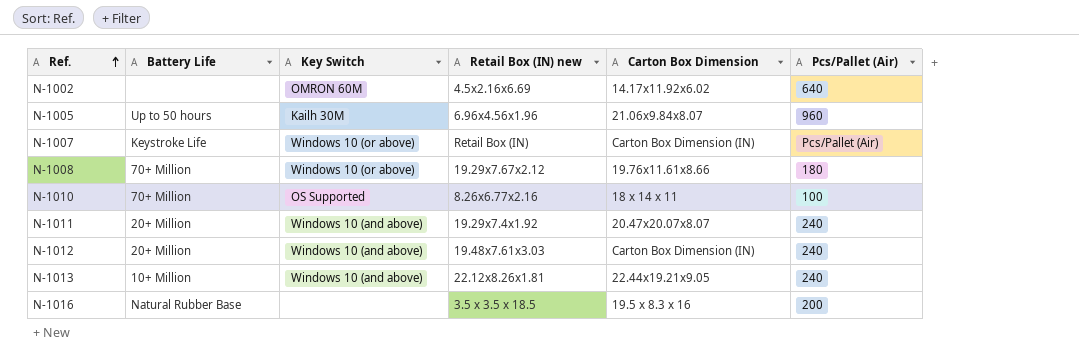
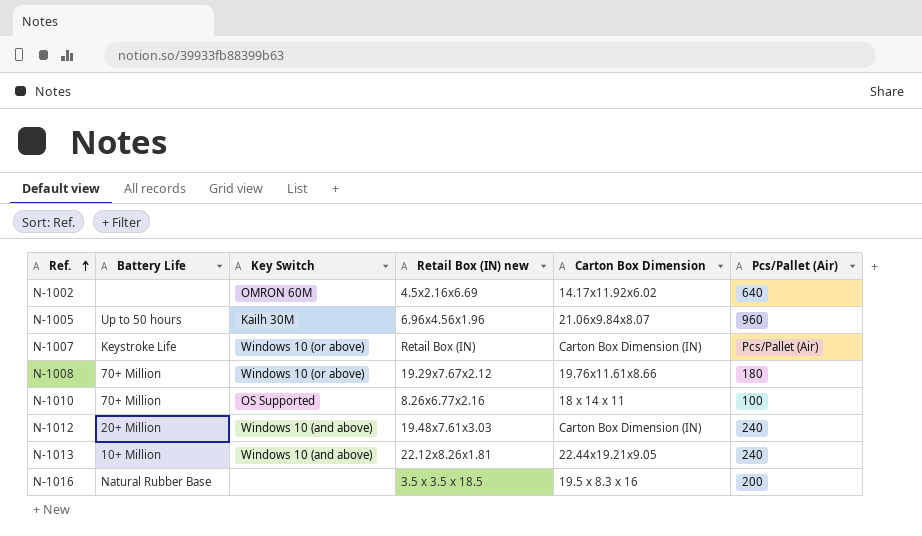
row N-1011: 20+ Million | Windows 10 (and above) | 19.29x7.4x1.92 | 20.47x20.07x8.07 | 240 -> none

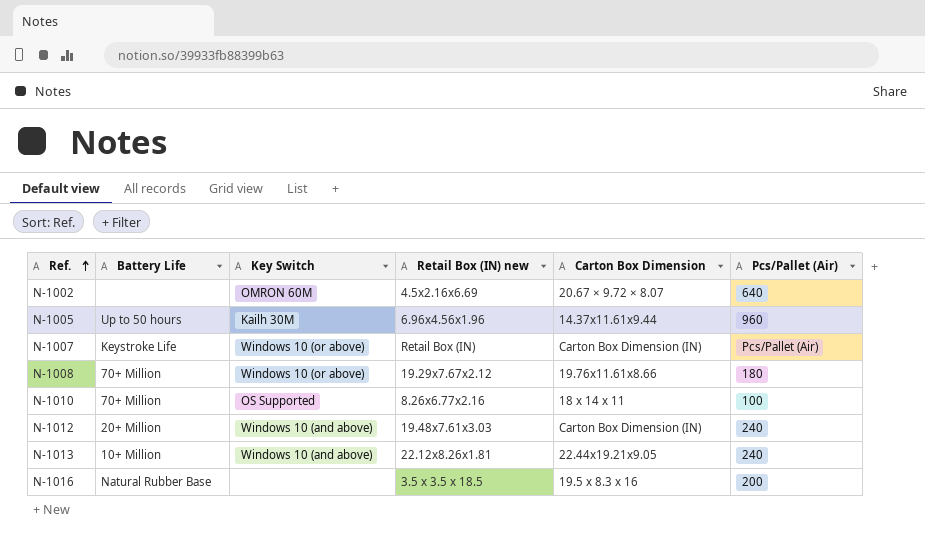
N-1002 | Carton Box Dimension: 14.17x11.92x6.02 -> 20.67 × 9.72 × 8.07
N-1005 | Carton Box Dimension: 21.06x9.84x8.07 -> 14.37x11.61x9.44

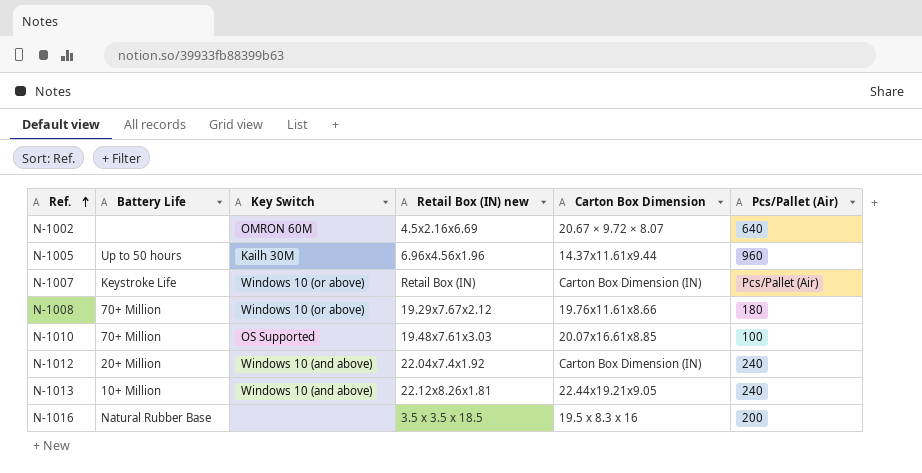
N-1010 | Retail Box (IN) new: 8.26x6.77x2.16 -> 19.48x7.61x3.03
N-1010 | Carton Box Dimension: 18 x 14 x 11 -> 20.07x16.61x8.85
N-1012 | Retail Box (IN) new: 19.48x7.61x3.03 -> 22.04x7.4x1.92

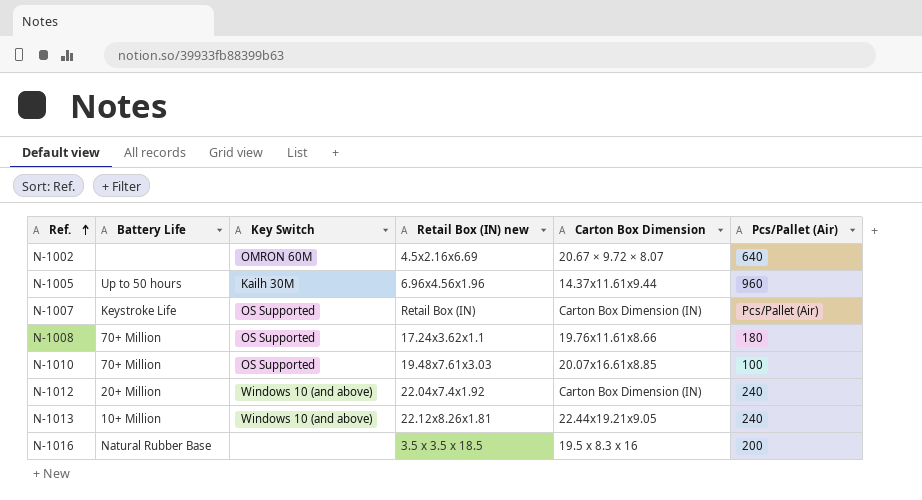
N-1007 | Key Switch: Windows 10 (or above) -> OS Supported
N-1008 | Key Switch: Windows 10 (or above) -> OS Supported
N-1008 | Retail Box (IN) new: 19.29x7.67x2.12 -> 17.24x3.62x1.1

